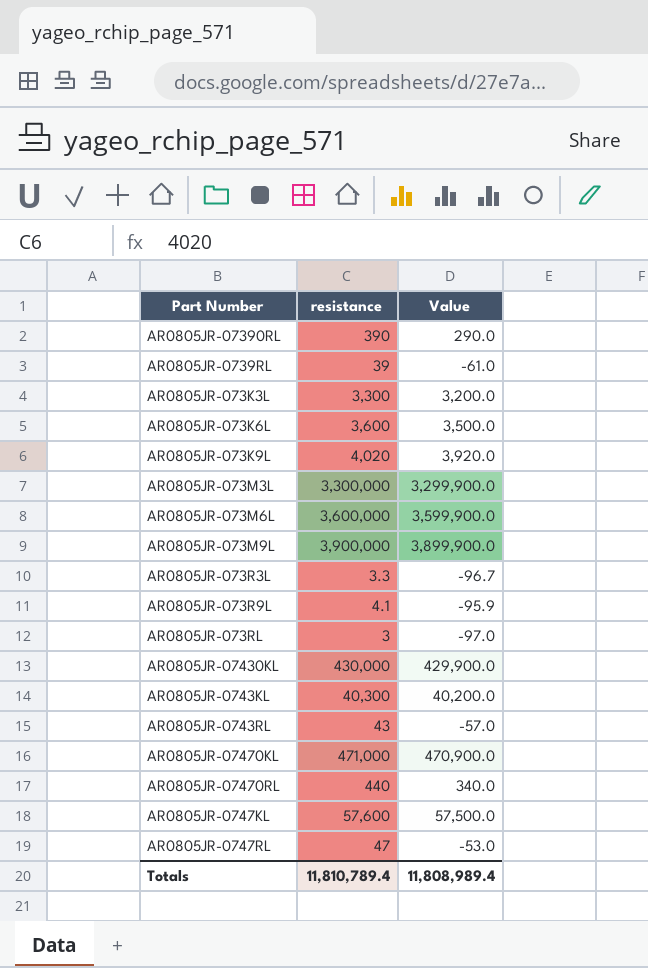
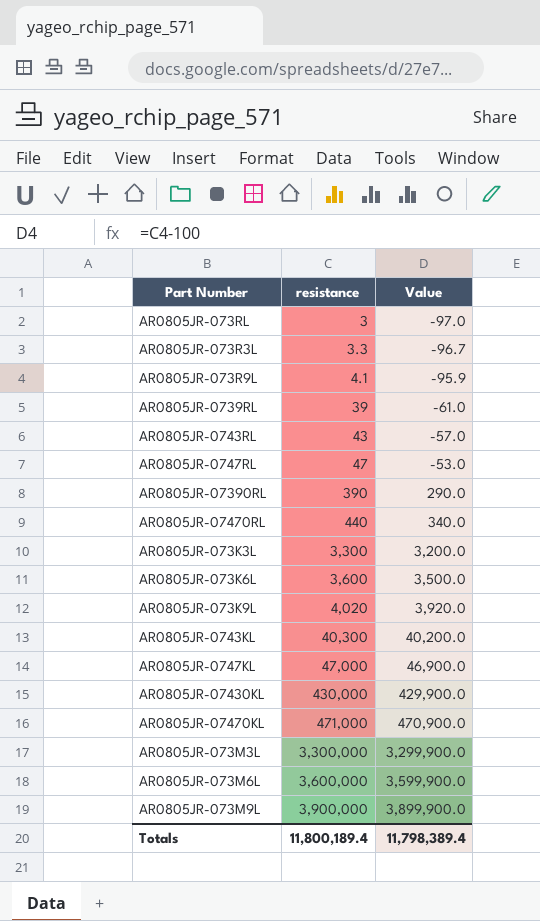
row order: none -> resistance ascending
AR0805JR-0747KL | resistance: 57,600 -> 47,000
AR0805JR-0747KL | Value: 57,500.0 -> 46,900.0
Totals | resistance: 11,810,789.4 -> 11,800,189.4
Totals | Value: 11,808,989.4 -> 11,798,389.4

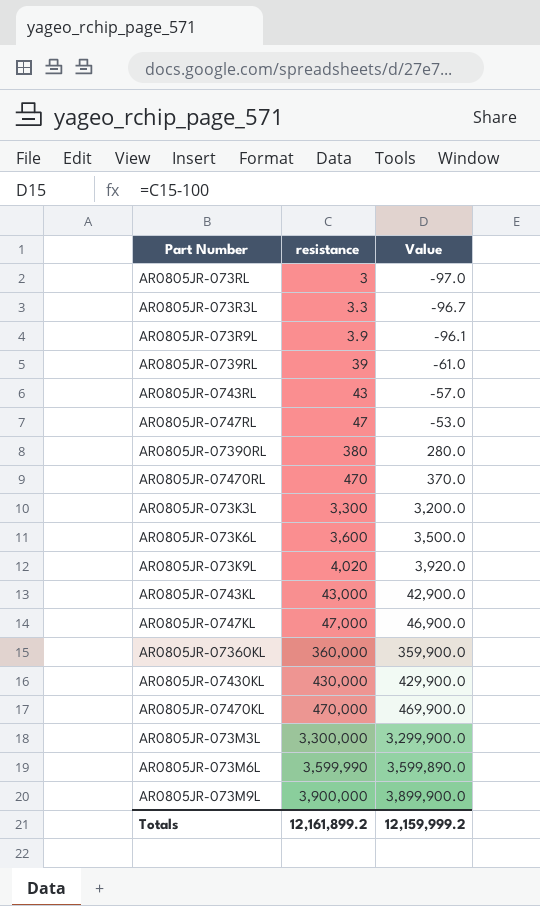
AR0805JR-073R9L | resistance: 4.1 -> 3.9
AR0805JR-073R9L | Value: -95.9 -> -96.1
AR0805JR-07390RL | resistance: 390 -> 380
AR0805JR-07390RL | Value: 290.0 -> 280.0
AR0805JR-07470RL | resistance: 440 -> 470
AR0805JR-07470RL | Value: 340.0 -> 370.0
AR0805JR-0743KL | resistance: 40,300 -> 43,000
AR0805JR-0743KL | Value: 40,200.0 -> 42,900.0
row AR0805JR-07360KL: none -> 360,000 | 359,900.0
AR0805JR-07470KL | resistance: 471,000 -> 470,000
AR0805JR-07470KL | Value: 470,900.0 -> 469,900.0
AR0805JR-073M6L | resistance: 3,600,000 -> 3,599,990
AR0805JR-073M6L | Value: 3,599,900.0 -> 3,599,890.0
Totals | resistance: 11,800,189.4 -> 12,161,899.2
Totals | Value: 11,798,389.4 -> 12,159,999.2

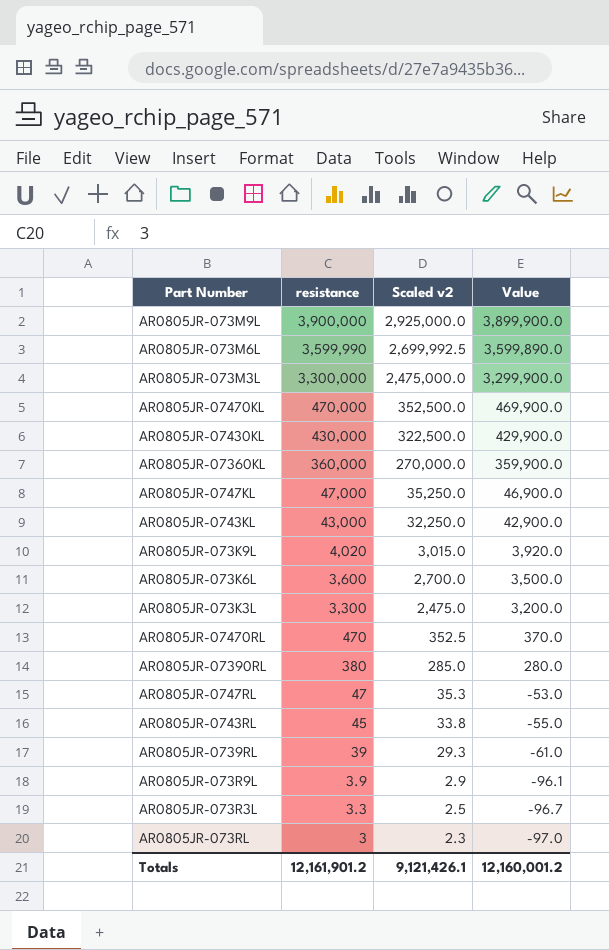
row order: resistance ascending -> resistance descending
column Scaled v2 | formula: none -> [resistance] * 0.75
AR0805JR-0743RL | resistance: 43 -> 45
AR0805JR-0743RL | Value: -57.0 -> -55.0
Totals | resistance: 12,161,899.2 -> 12,161,901.2
Totals | Value: 12,159,999.2 -> 12,160,001.2

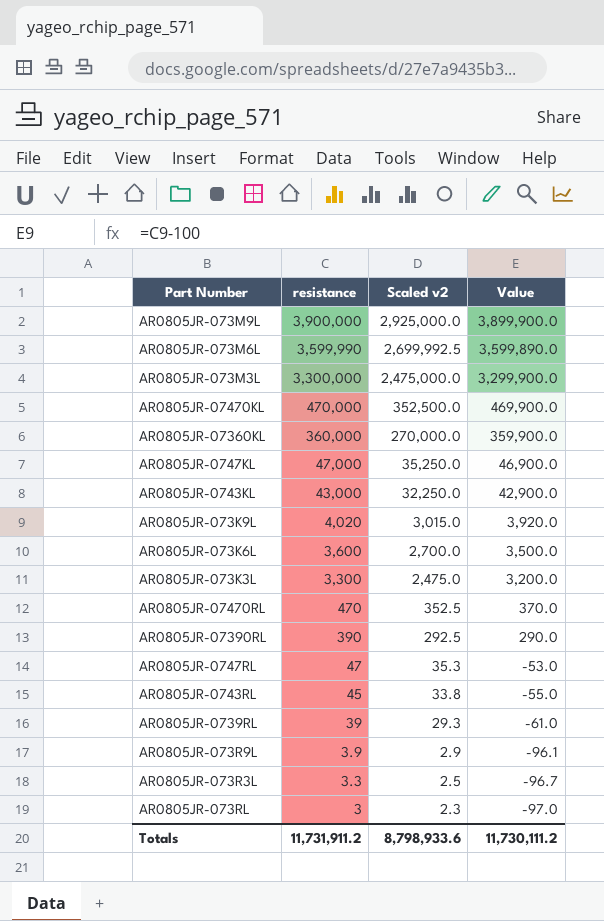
row AR0805JR-07430KL: 430,000 | 322,500.0 | 429,900.0 -> none
AR0805JR-07390RL | resistance: 380 -> 390
AR0805JR-07390RL | Scaled v2: 285.0 -> 292.5
AR0805JR-07390RL | Value: 280.0 -> 290.0
Totals | resistance: 12,161,901.2 -> 11,731,911.2
Totals | Scaled v2: 9,121,426.1 -> 8,798,933.6
Totals | Value: 12,160,001.2 -> 11,730,111.2

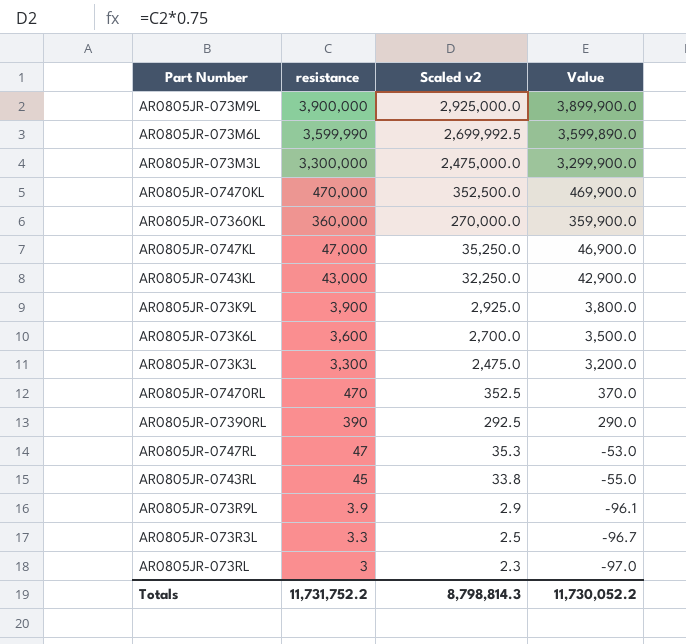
row AR0805JR-0739RL: 39 | 29.3 | -61.0 -> none
AR0805JR-073K9L | resistance: 4,020 -> 3,900
AR0805JR-073K9L | Scaled v2: 3,015.0 -> 2,925.0
AR0805JR-073K9L | Value: 3,920.0 -> 3,800.0
Totals | resistance: 11,731,911.2 -> 11,731,752.2
Totals | Scaled v2: 8,798,933.6 -> 8,798,814.3
Totals | Value: 11,730,111.2 -> 11,730,052.2

